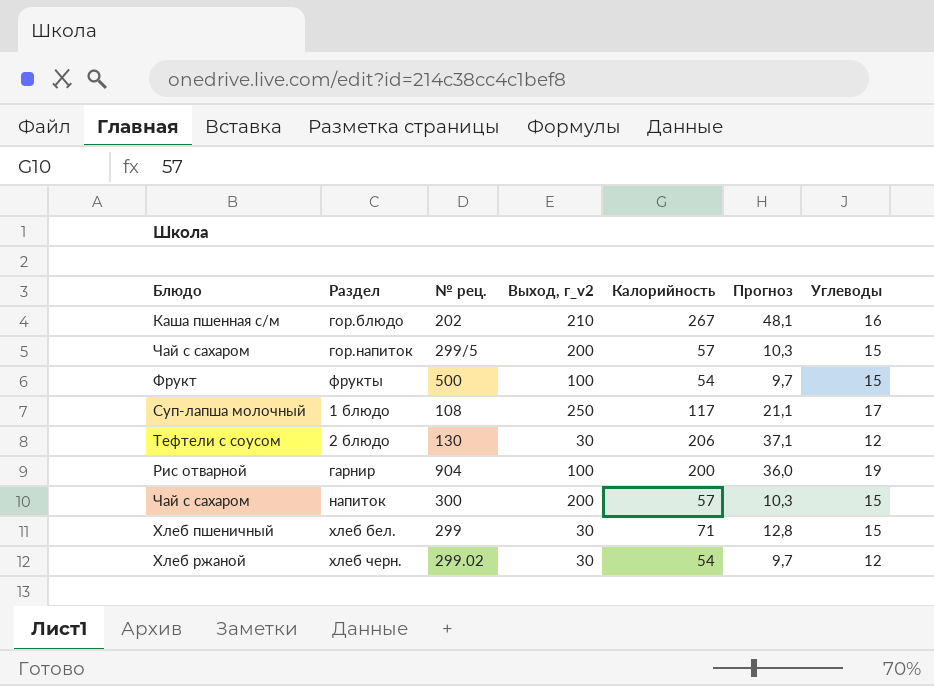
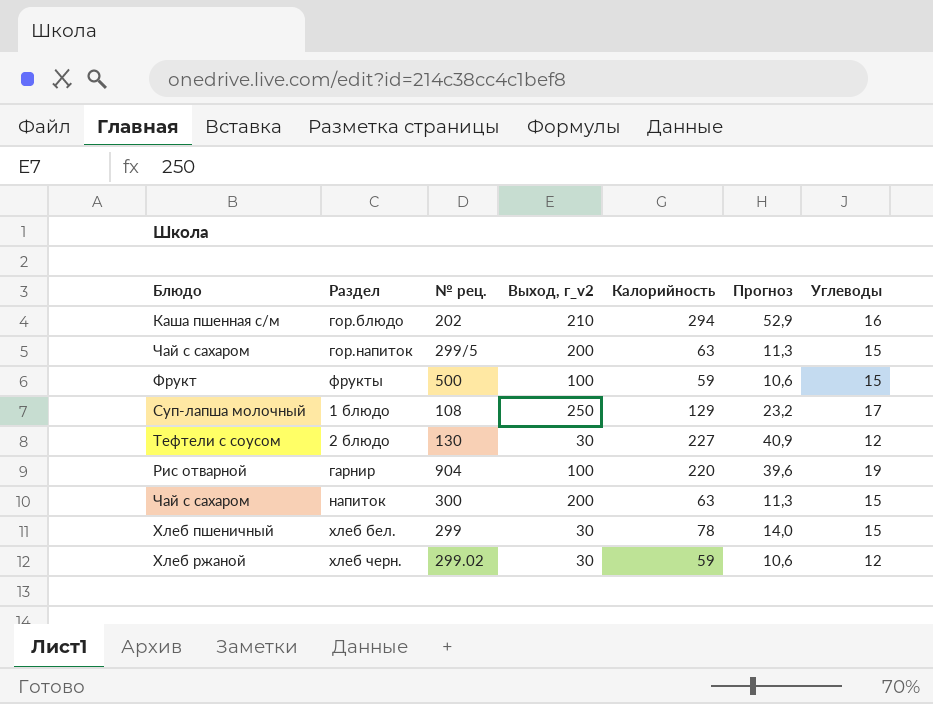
гор.блюдо | Калорийность: 267 -> 294
гор.блюдо | Прогноз: 48,1 -> 52,9
гор.напиток | Калорийность: 57 -> 63
гор.напиток | Прогноз: 10,3 -> 11,3
фрукты | Калорийность: 54 -> 59
фрукты | Прогноз: 9,7 -> 10,6
1 блюдо | Калорийность: 117 -> 129
1 блюдо | Прогноз: 21,1 -> 23,2
2 блюдо | Калорийность: 206 -> 227
2 блюдо | Прогноз: 37,1 -> 40,9
гарнир | Калорийность: 200 -> 220
гарнир | Прогноз: 36,0 -> 39,6
напиток | Калорийность: 57 -> 63
напиток | Прогноз: 10,3 -> 11,3
хлеб бел. | Калорийность: 71 -> 78
хлеб бел. | Прогноз: 12,8 -> 14,0
хлеб черн. | Калорийность: 54 -> 59
хлеб черн. | Прогноз: 9,7 -> 10,6

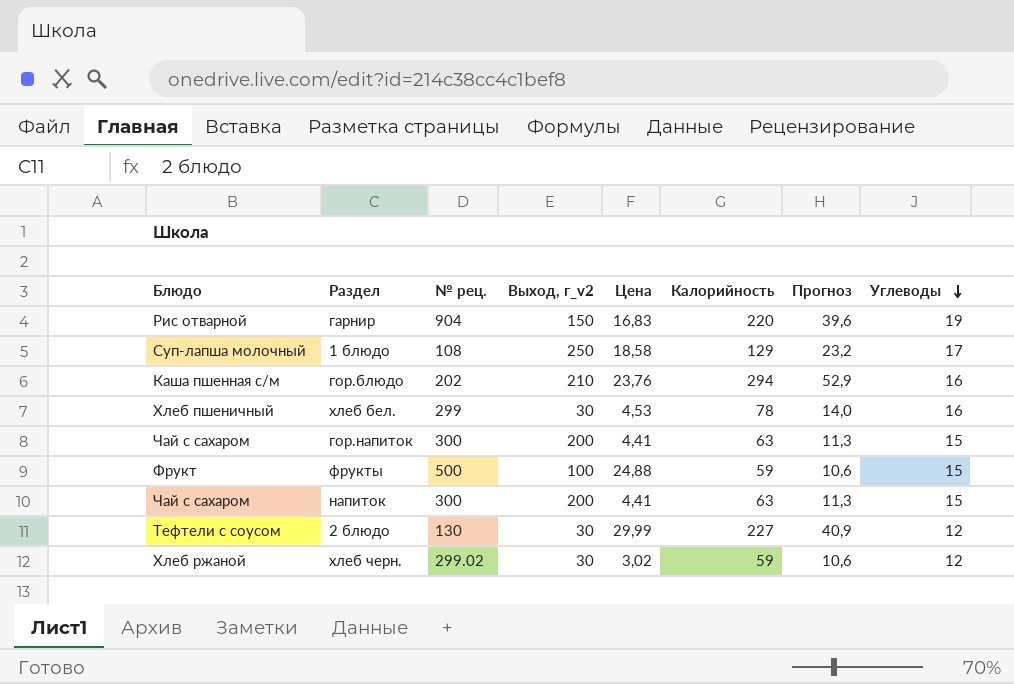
row order: none -> Углеводы descending
column Цена | position: none -> 5
гарнир | Выход, г_v2: 100 -> 150
хлеб бел. | Углеводы: 15 -> 16
гор.напиток | № рец.: 299/5 -> 300

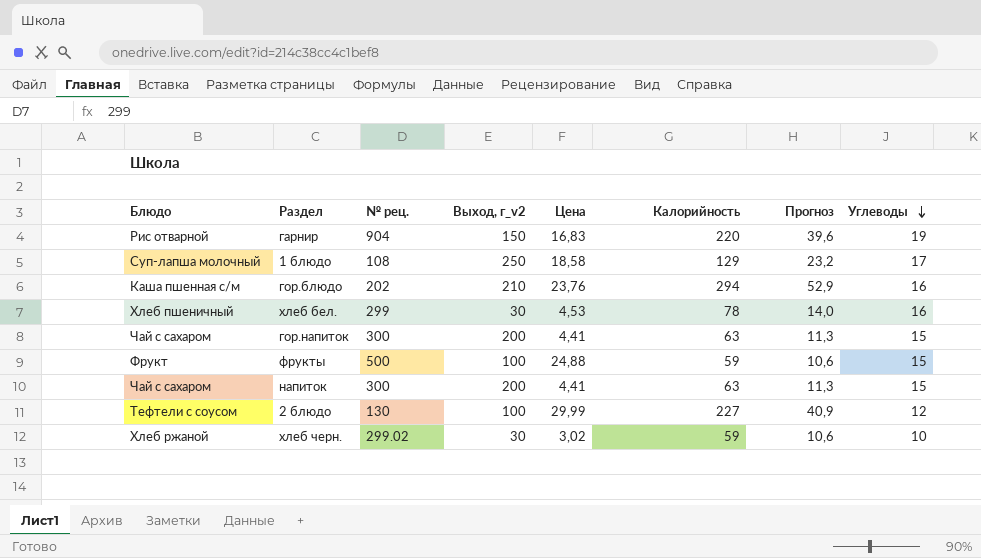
2 блюдо | Выход, г_v2: 30 -> 100
хлеб черн. | Углеводы: 12 -> 10

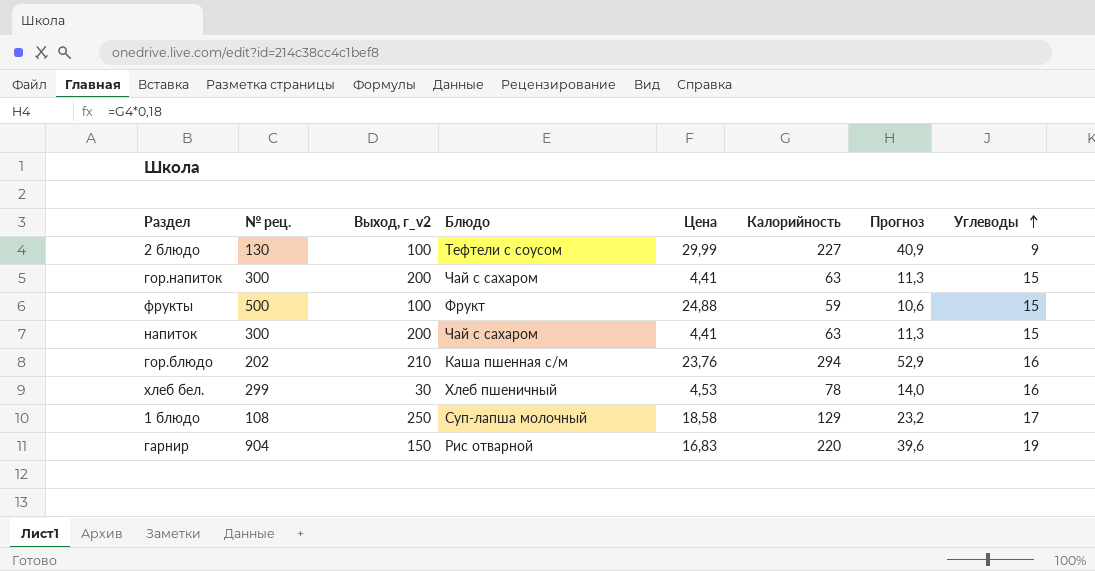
row order: Углеводы descending -> Углеводы ascending
column Блюдо | position: 1 -> 4
row хлеб черн.: Хлеб ржаной | 299.02 | 30 | 3,02 | 59 | 10,6 | 10 -> none
2 блюдо | Углеводы: 12 -> 9

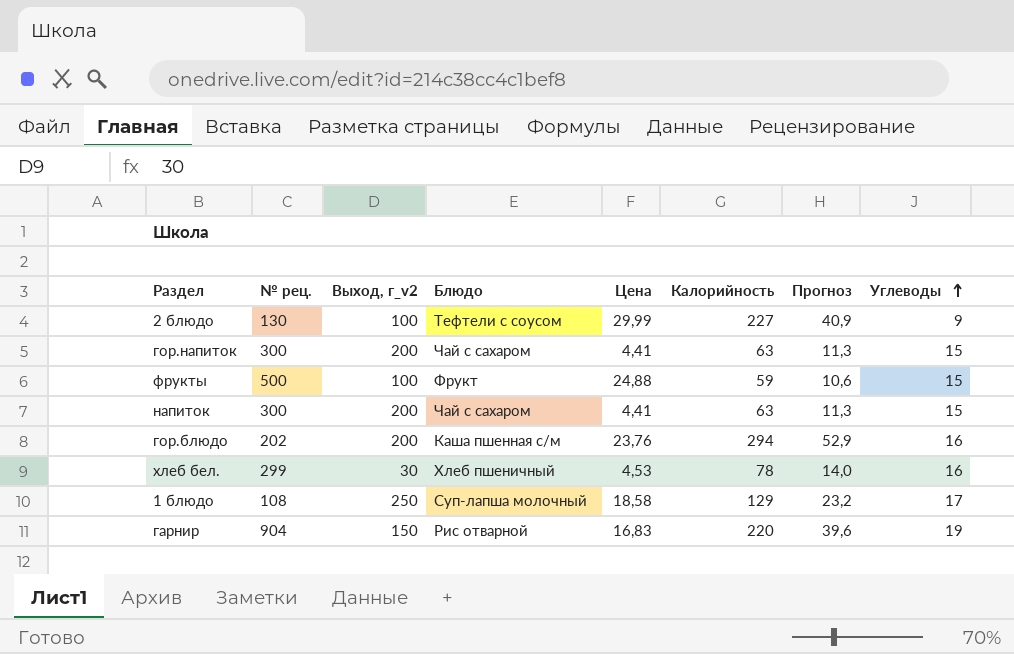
гор.блюдо | Выход, г_v2: 210 -> 200

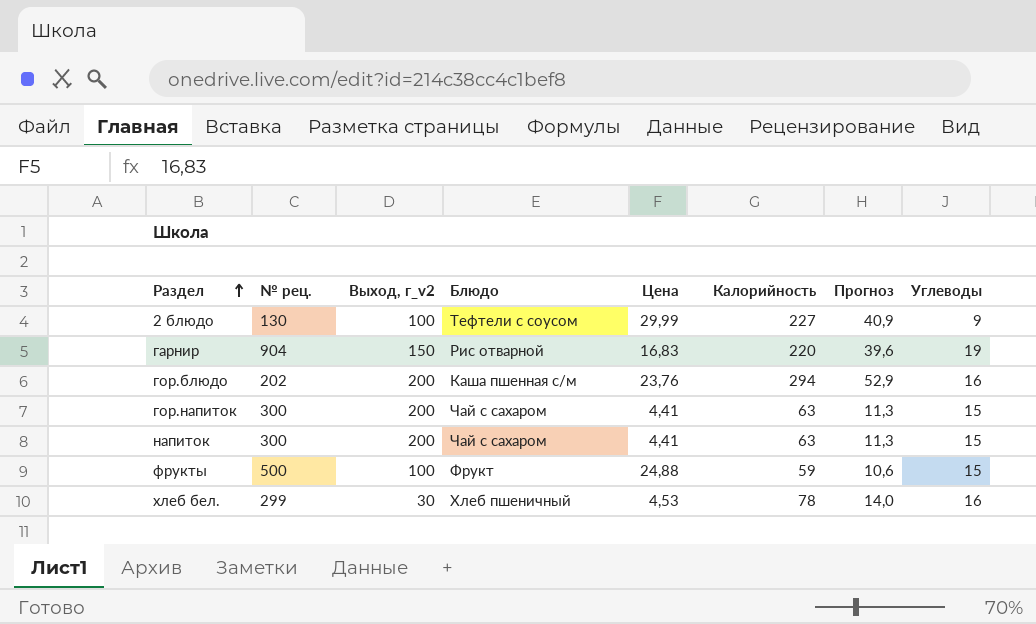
row order: Углеводы ascending -> Раздел ascending
row 1 блюдо: 108 | 250 | Суп-лапша молочный | 18,58 | 129 | 23,2 | 17 -> none

